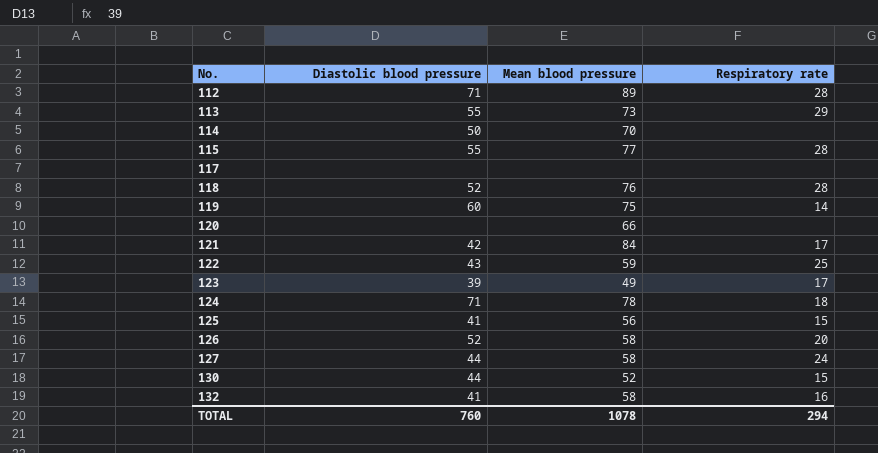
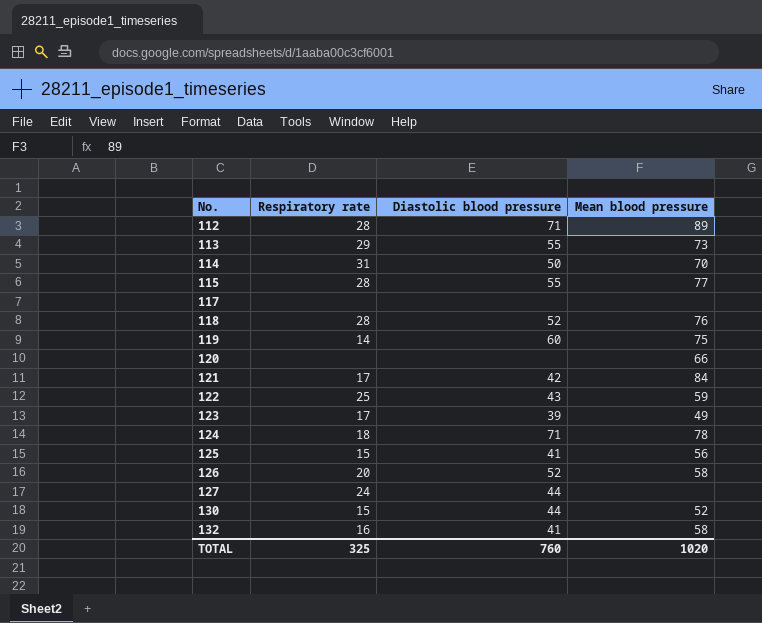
column Respiratory rate | position: 4 -> 2
114 | Respiratory rate: none -> 31
127 | Mean blood pressure: 58 -> none
TOTAL | Respiratory rate: 294 -> 325
TOTAL | Mean blood pressure: 1078 -> 1020

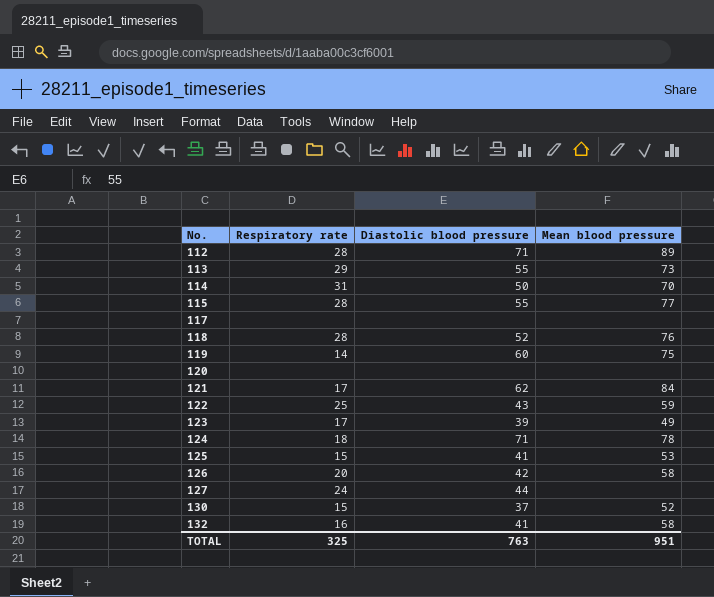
120 | Mean blood pressure: 66 -> none
121 | Diastolic blood pressure: 42 -> 62
125 | Mean blood pressure: 56 -> 53
126 | Diastolic blood pressure: 52 -> 42
130 | Diastolic blood pressure: 44 -> 37
TOTAL | Diastolic blood pressure: 760 -> 763
TOTAL | Mean blood pressure: 1020 -> 951

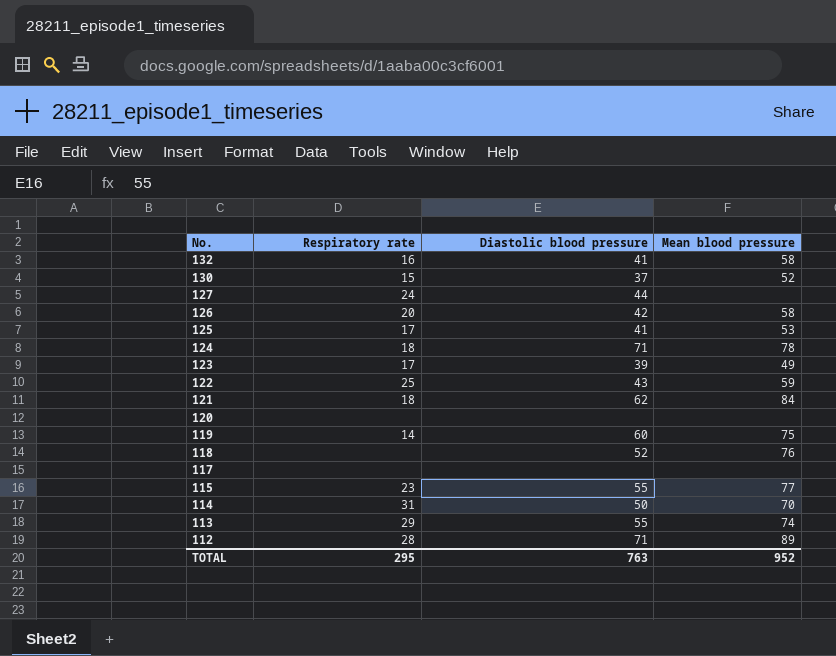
row order: No. ascending -> No. descending
125 | Respiratory rate: 15 -> 17
121 | Respiratory rate: 17 -> 18
118 | Respiratory rate: 28 -> none
115 | Respiratory rate: 28 -> 23
113 | Mean blood pressure: 73 -> 74
TOTAL | Respiratory rate: 325 -> 295
TOTAL | Mean blood pressure: 951 -> 952

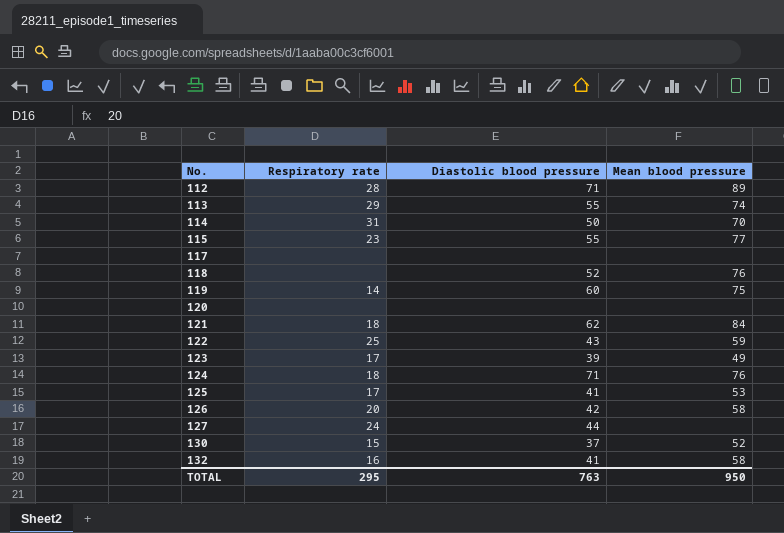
row order: No. descending -> No. ascending
124 | Mean blood pressure: 78 -> 76
TOTAL | Mean blood pressure: 952 -> 950

